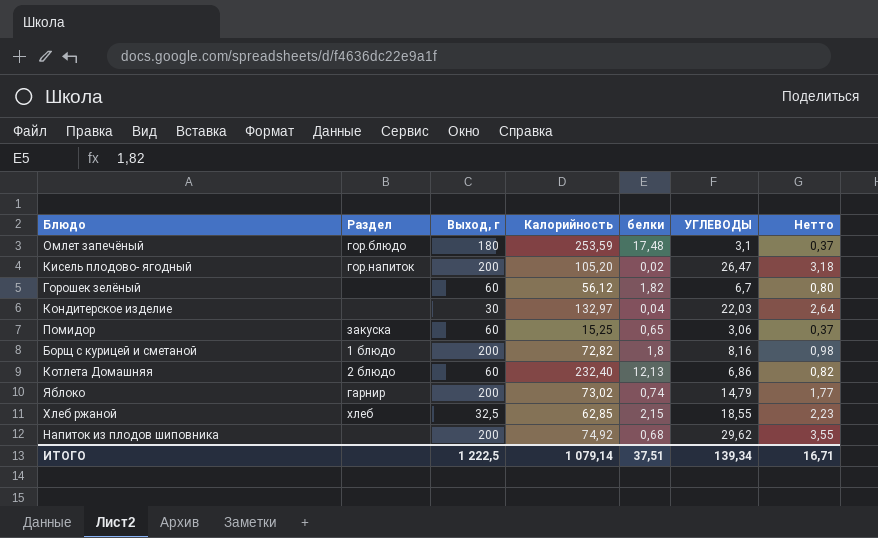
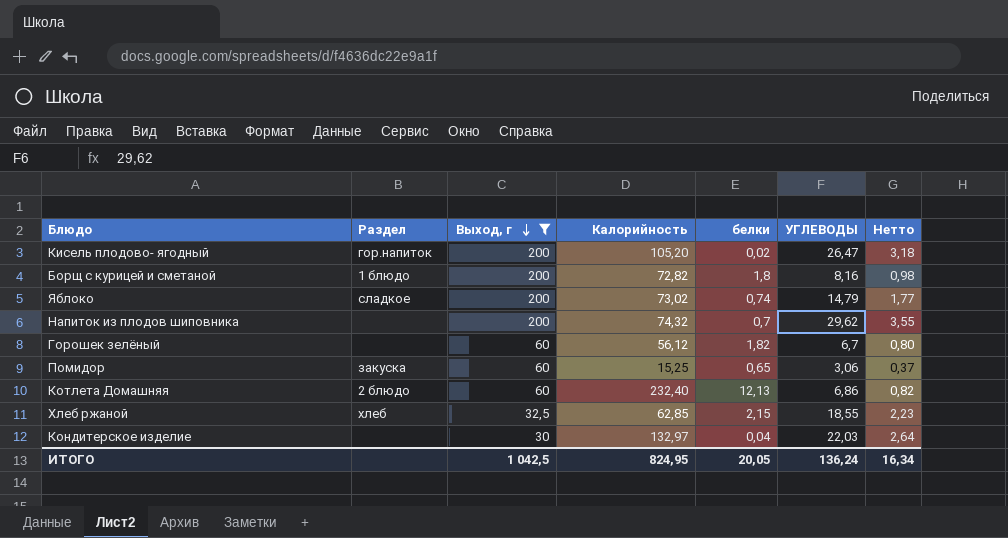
filter: none -> Выход, г != 180
row order: none -> Выход, г descending
Яблоко | Раздел: гарнир -> сладкое
Напиток из плодов шиповника | Калорийность: 74,92 -> 74,32
Напиток из плодов шиповника | белки: 0,68 -> 0,7
ИТОГО | Выход, г: 1 222,5 -> 1 042,5
ИТОГО | Калорийность: 1 079,14 -> 824,95
ИТОГО | белки: 37,51 -> 20,05
ИТОГО | УГЛЕВОДЫ: 139,34 -> 136,24
ИТОГО | Нетто: 16,71 -> 16,34

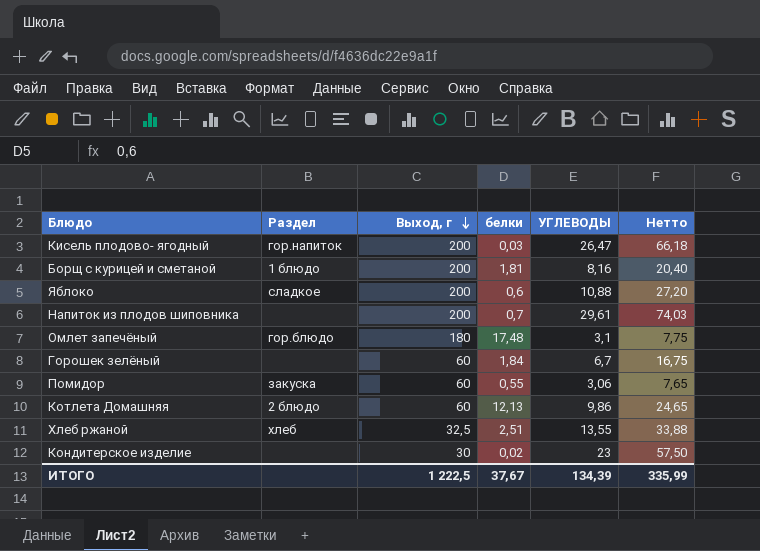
filter: Выход, г != 180 -> none
column Калорийность | position: 4 -> none
column Нетто | formula: [УГЛЕВОДЫ] * 0,12 -> [УГЛЕВОДЫ] * 2,5
Кисель плодово- ягодный | белки: 0,02 -> 0,03
Борщ с курицей и сметаной | белки: 1,8 -> 1,81
Яблоко | белки: 0,74 -> 0,6
Яблоко | УГЛЕВОДЫ: 14,79 -> 10,88
Напиток из плодов шиповника | УГЛЕВОДЫ: 29,62 -> 29,61
Горошек зелёный | белки: 1,82 -> 1,84
Помидор | белки: 0,65 -> 0,55
Котлета Домашняя | УГЛЕВОДЫ: 6,86 -> 9,86
Хлеб ржаной | белки: 2,15 -> 2,51
Хлеб ржаной | УГЛЕВОДЫ: 18,55 -> 13,55
Кондитерское изделие | белки: 0,04 -> 0,02
Кондитерское изделие | УГЛЕВОДЫ: 22,03 -> 23
ИТОГО | Выход, г: 1 042,5 -> 1 222,5
ИТОГО | белки: 20,05 -> 37,67
ИТОГО | УГЛЕВОДЫ: 136,24 -> 134,39
ИТОГО | Нетто: 16,34 -> 335,99

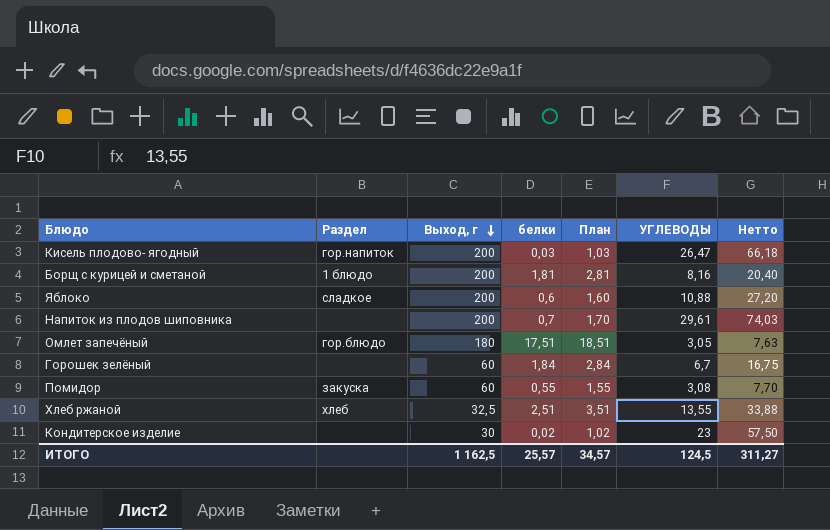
column План | formula: none -> [белки] + 1
row Котлета Домашняя: 2 блюдо | 60 | 12,13 | 9,86 | 24,65 -> none
Омлет запечёный | белки: 17,48 -> 17,51
Омлет запечёный | УГЛЕВОДЫ: 3,1 -> 3,05
Омлет запечёный | Нетто: 7,75 -> 7,63
Помидор | УГЛЕВОДЫ: 3,06 -> 3,08
Помидор | Нетто: 7,65 -> 7,70
ИТОГО | Выход, г: 1 222,5 -> 1 162,5
ИТОГО | белки: 37,67 -> 25,57
ИТОГО | УГЛЕВОДЫ: 134,39 -> 124,5
ИТОГО | Нетто: 335,99 -> 311,27

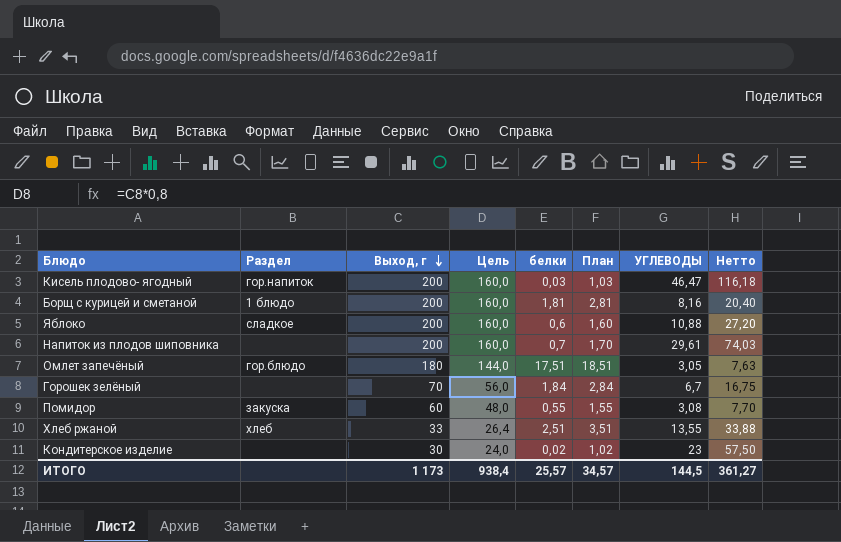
column Цель | formula: none -> [Выход, г] * 0,8
Кисель плодово- ягодный | УГЛЕВОДЫ: 26,47 -> 46,47
Кисель плодово- ягодный | Нетто: 66,18 -> 116,18
Горошек зелёный | Выход, г: 60 -> 70
Хлеб ржаной | Выход, г: 32,5 -> 33
ИТОГО | Выход, г: 1 162,5 -> 1 173
ИТОГО | УГЛЕВОДЫ: 124,5 -> 144,5
ИТОГО | Нетто: 311,27 -> 361,27

